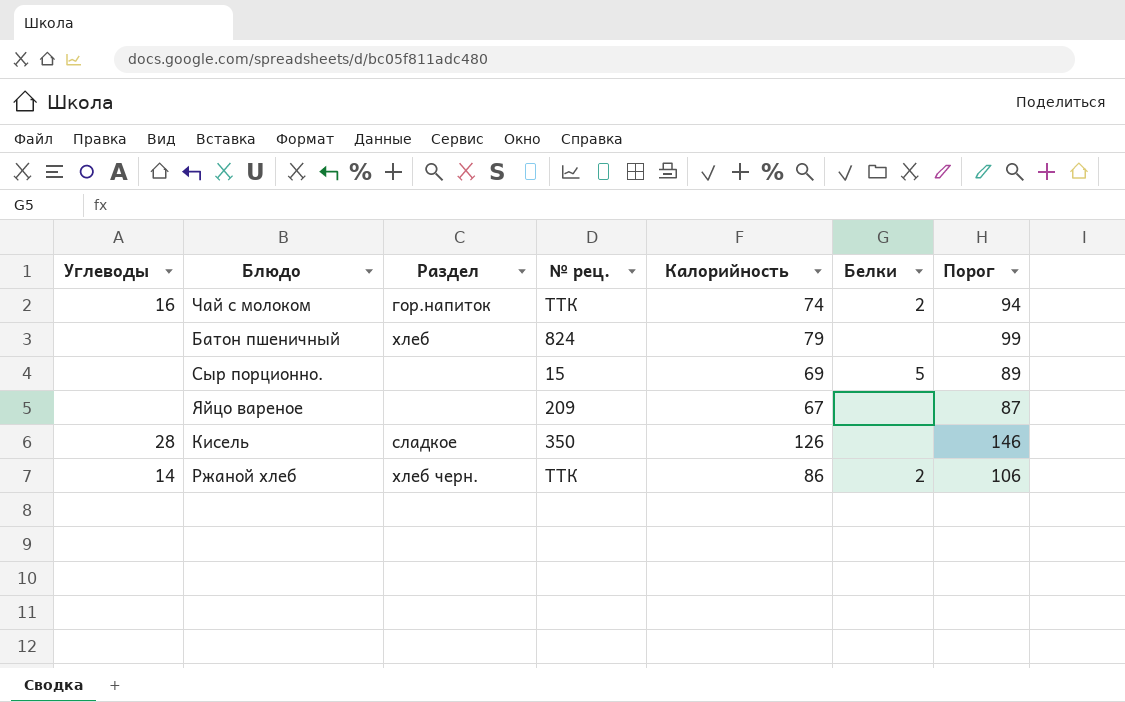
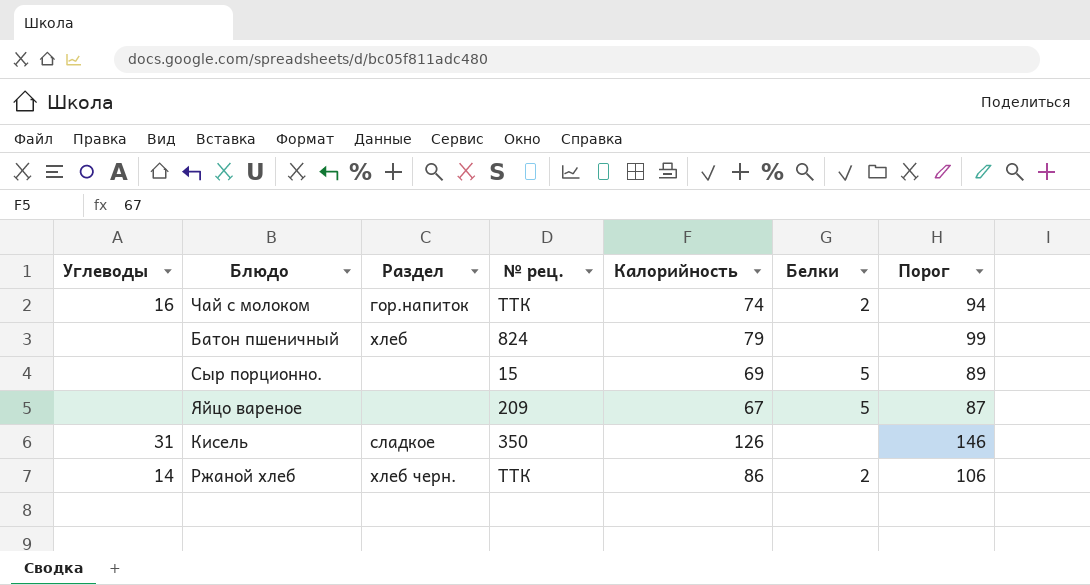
Яйцо вареное | Белки: none -> 5
Кисель | Углеводы: 28 -> 31

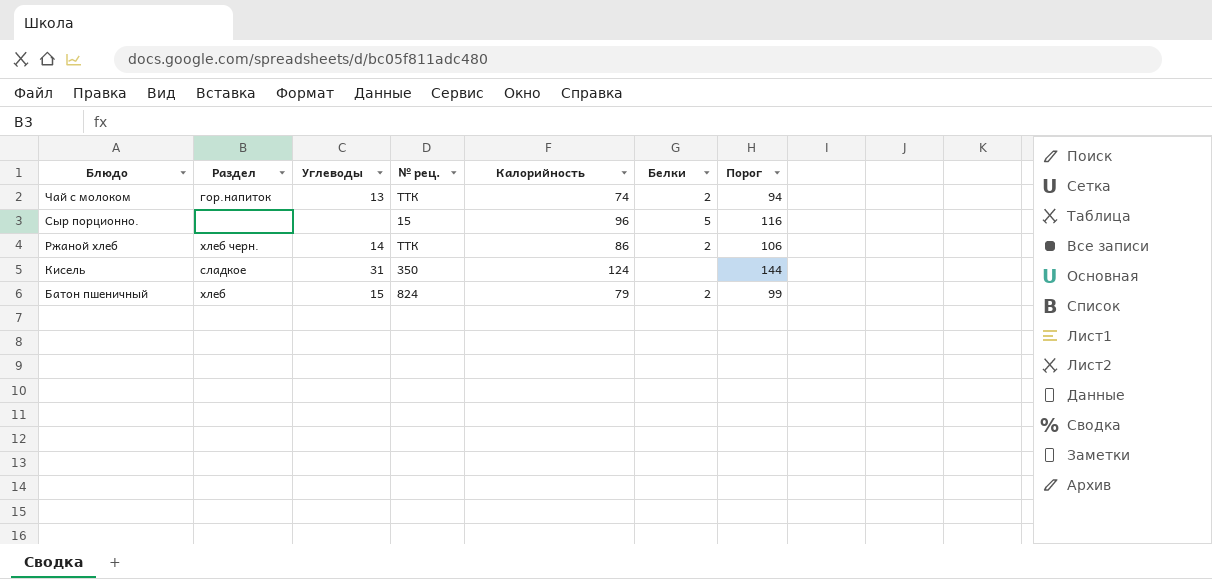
row order: none -> Блюдо descending
column Углеводы | position: 1 -> 3
row Яйцо вареное: none | none | 209 | 67 | 5 | 87 -> none
Чай с молоком | Углеводы: 16 -> 13
Сыр порционно. | Калорийность: 69 -> 96
Сыр порционно. | Порог: 89 -> 116
Кисель | Калорийность: 126 -> 124
Кисель | Порог: 146 -> 144
Батон пшеничный | Углеводы: none -> 15
Батон пшеничный | Белки: none -> 2

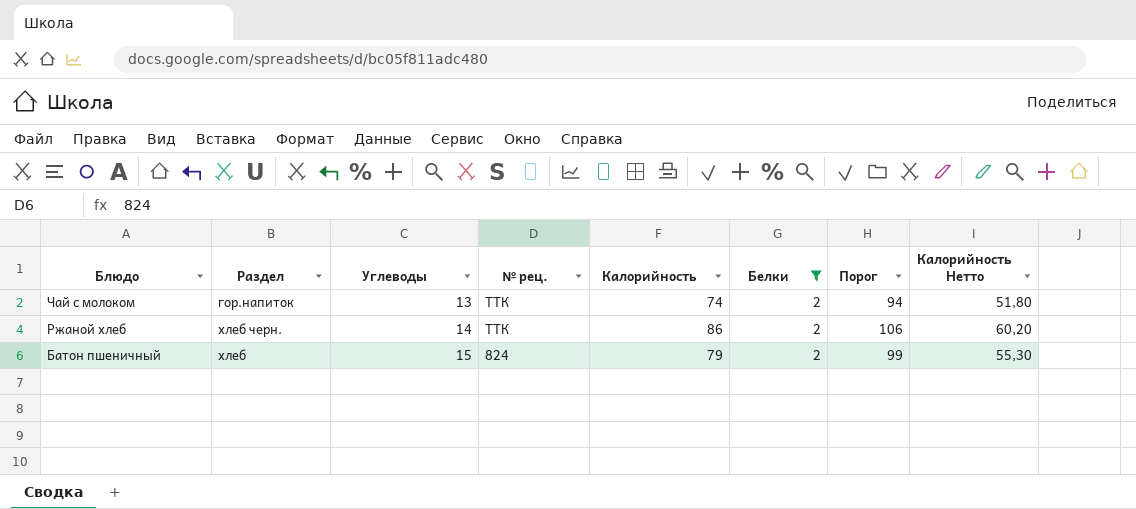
filter: none -> Белки = 2
column Калорийность Нетто | formula: none -> [Калорийность] * 0,7

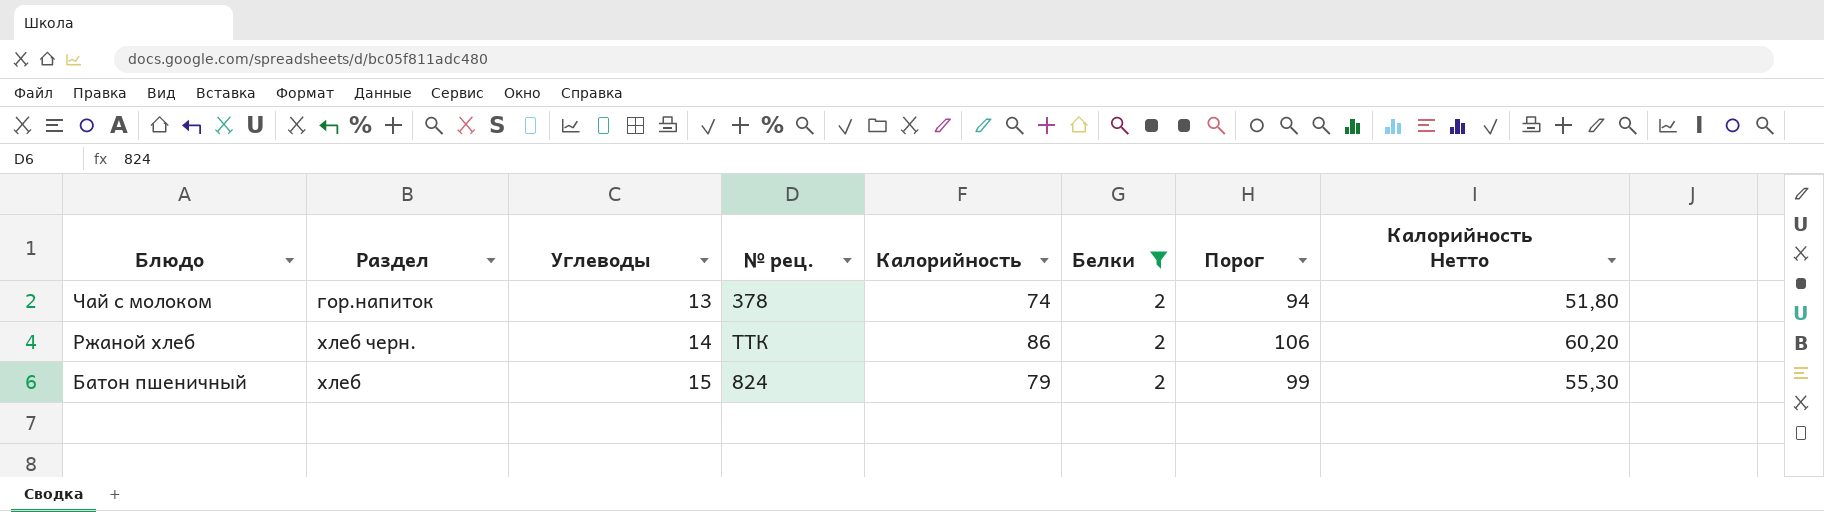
Чай с молоком | № рец.: ТТК -> 378

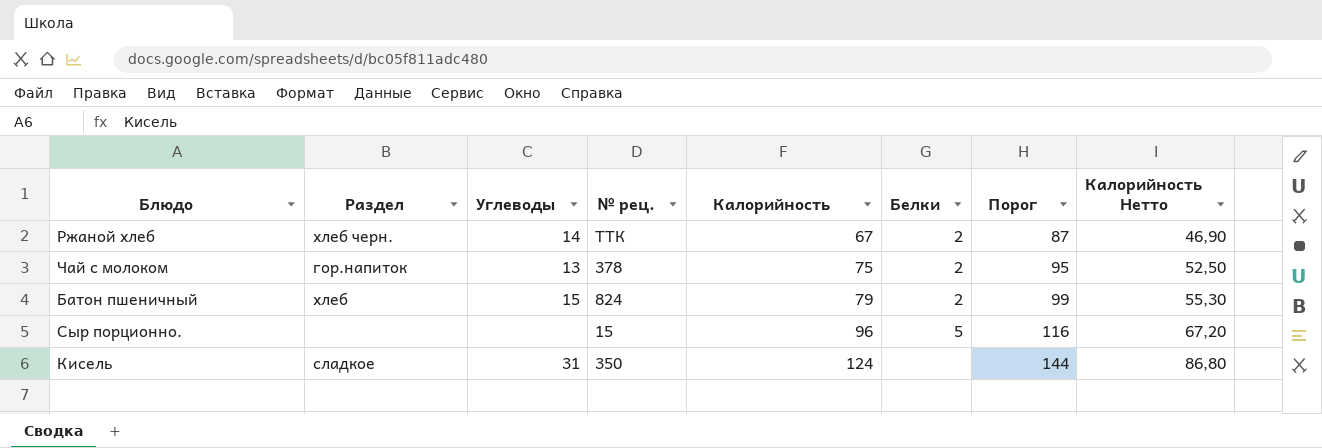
filter: Белки = 2 -> none
row order: Блюдо descending -> Калорийность ascending
Ржаной хлеб | Калорийность: 86 -> 67
Ржаной хлеб | Порог: 106 -> 87
Ржаной хлеб | Калорийность Нетто: 60,20 -> 46,90
Чай с молоком | Калорийность: 74 -> 75
Чай с молоком | Порог: 94 -> 95
Чай с молоком | Калорийность Нетто: 51,80 -> 52,50

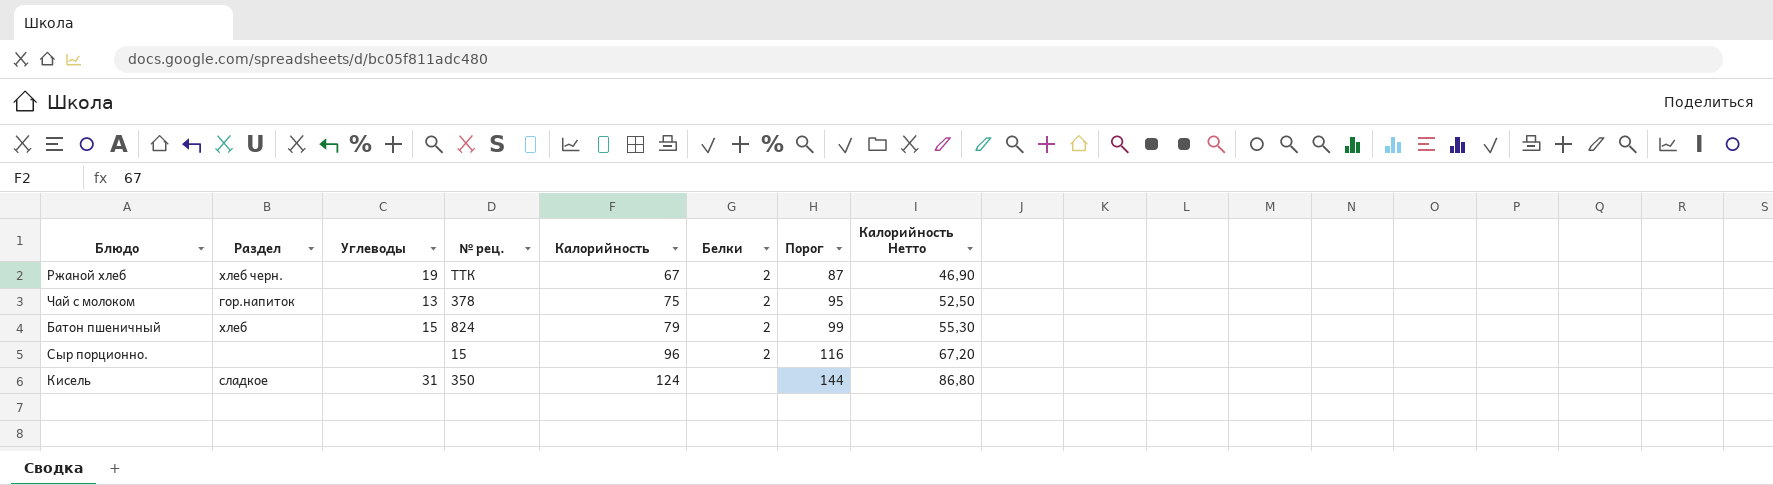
Ржаной хлеб | Углеводы: 14 -> 19
Сыр порционно. | Белки: 5 -> 2

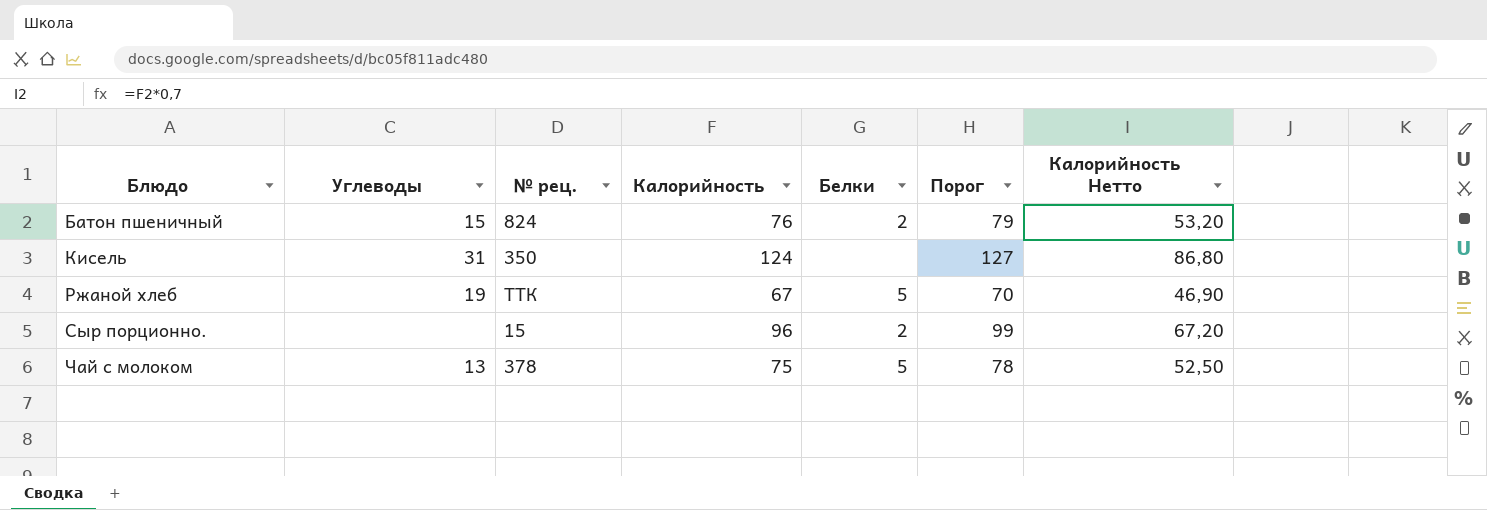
row order: Калорийность ascending -> Блюдо ascending
column Раздел | position: 2 -> none
column Порог | formula: [Калорийность] + 20 -> [Калорийность] + 3
Батон пшеничный | Калорийность: 79 -> 76
Батон пшеничный | Калорийность Нетто: 55,30 -> 53,20
Ржаной хлеб | Белки: 2 -> 5
Чай с молоком | Белки: 2 -> 5

